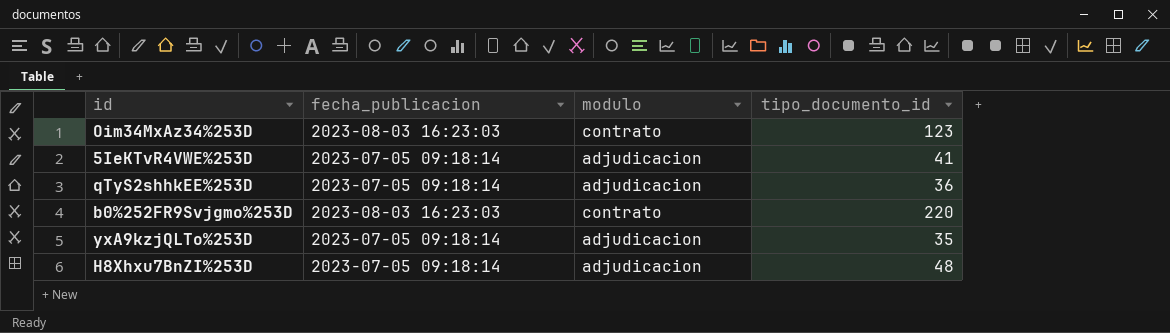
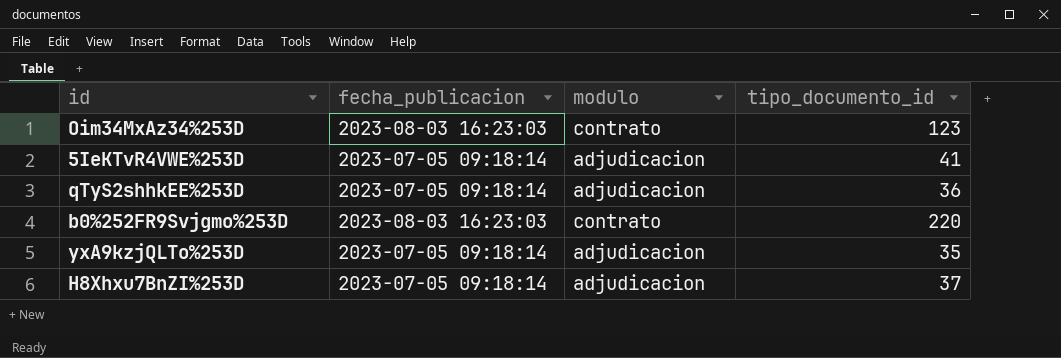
H8Xhxu7BnZI%253D | tipo_documento_id: 48 -> 37

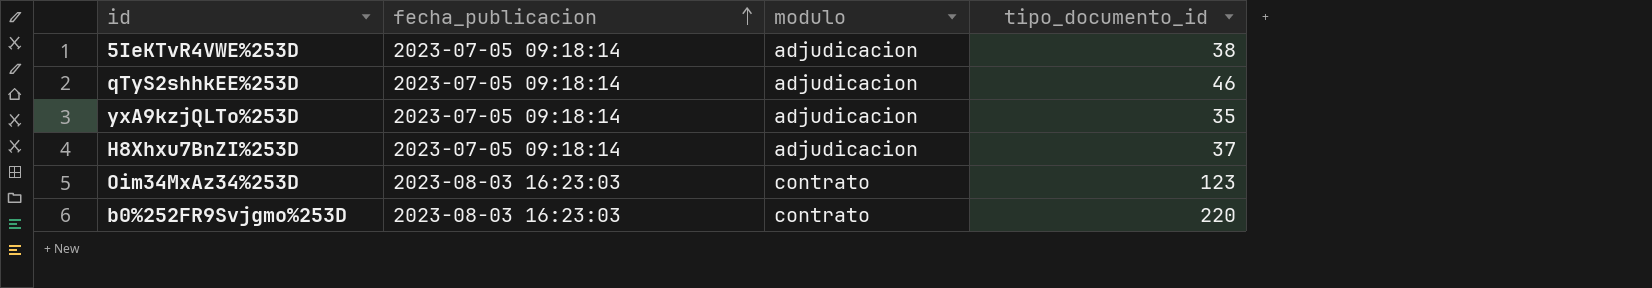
row order: none -> fecha_publicacion ascending
5IeKTvR4VWE%253D | tipo_documento_id: 41 -> 38
qTyS2shhkEE%253D | tipo_documento_id: 36 -> 46

